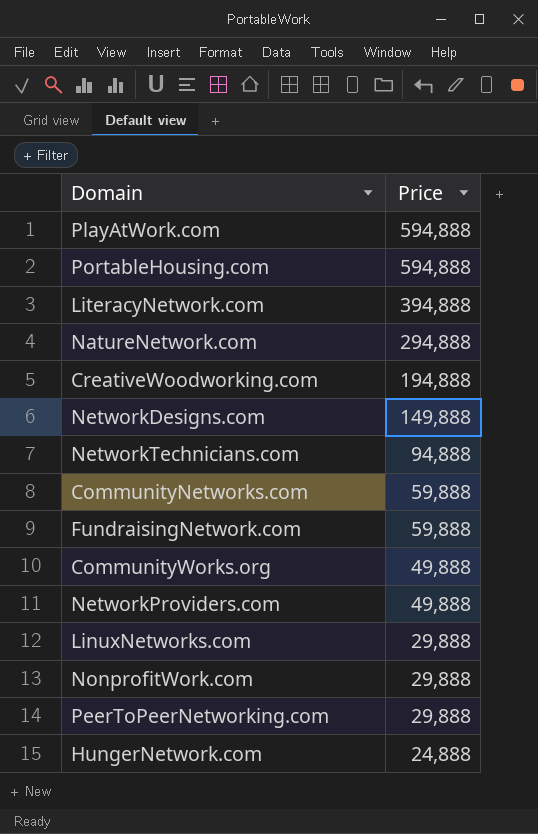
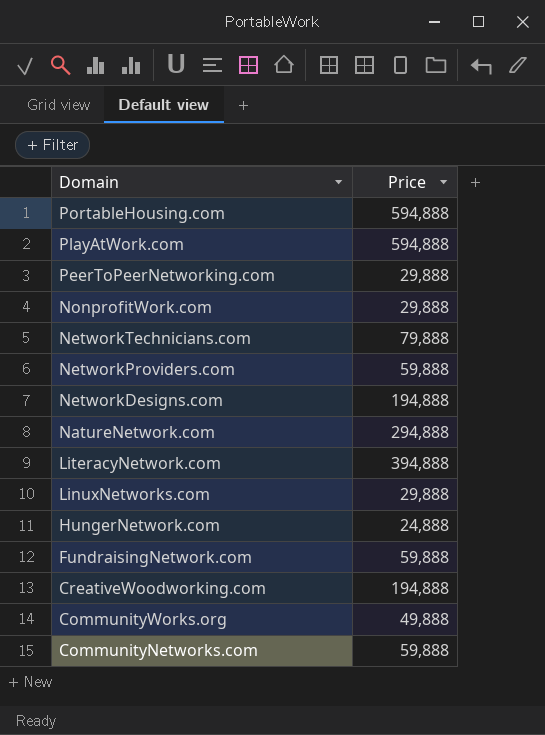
row order: Price descending -> Domain descending
NetworkTechnicians.com | Price: 94,888 -> 79,888
NetworkProviders.com | Price: 49,888 -> 59,888
NetworkDesigns.com | Price: 149,888 -> 194,888

